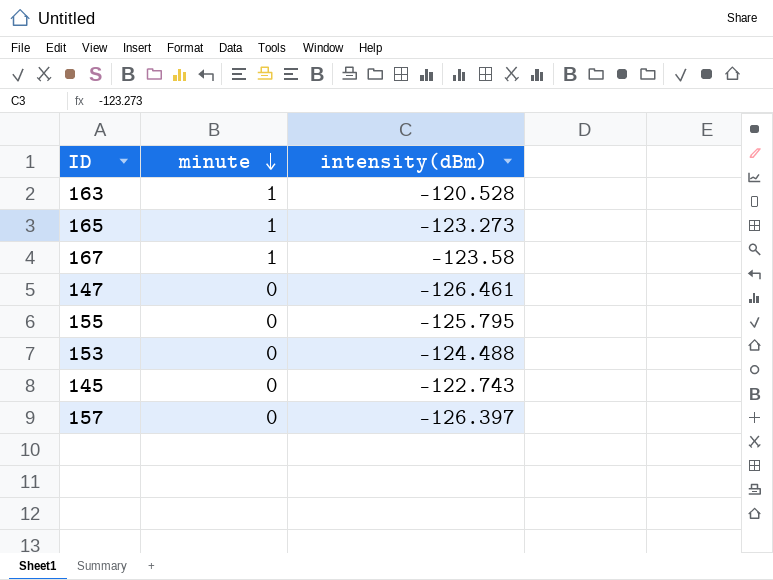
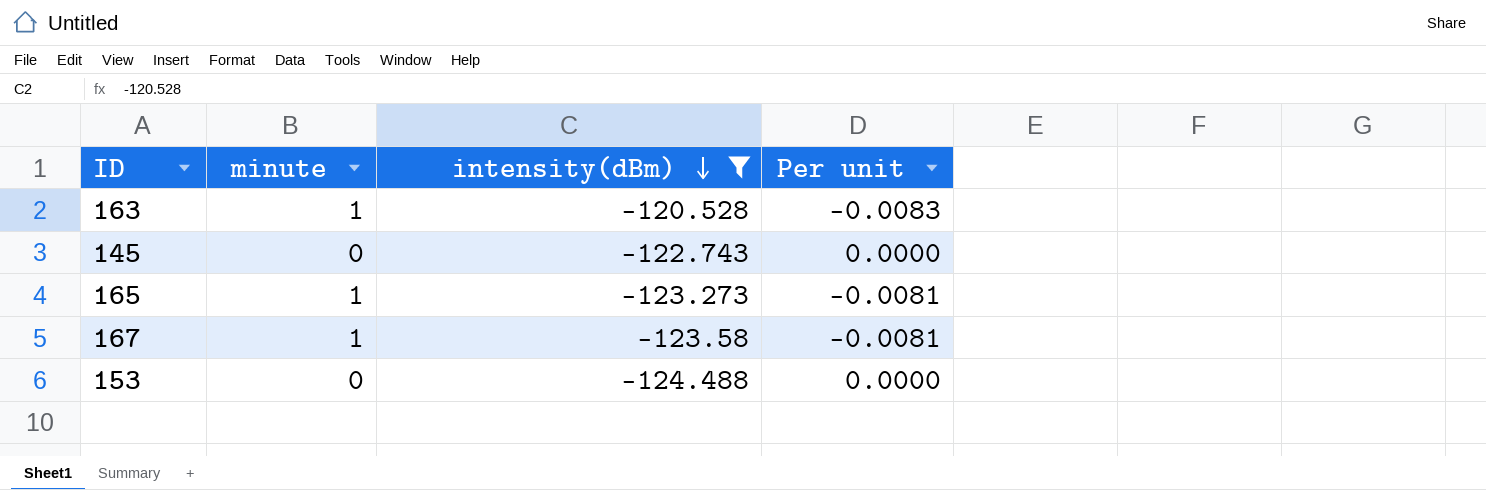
filter: none -> intensity(dBm) >= -124.488
row order: minute descending -> intensity(dBm) descending
column Per unit | formula: none -> [minute] / [intensity(dBm)]

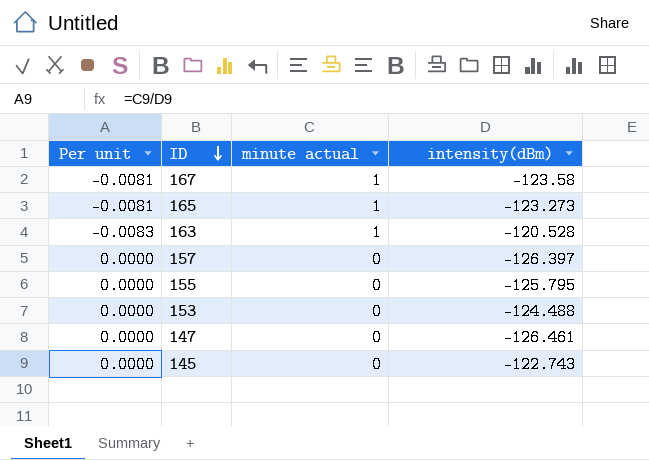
filter: intensity(dBm) >= -124.488 -> none
row order: intensity(dBm) descending -> ID descending
column Per unit | position: 4 -> 1
column name: minute -> minute actual

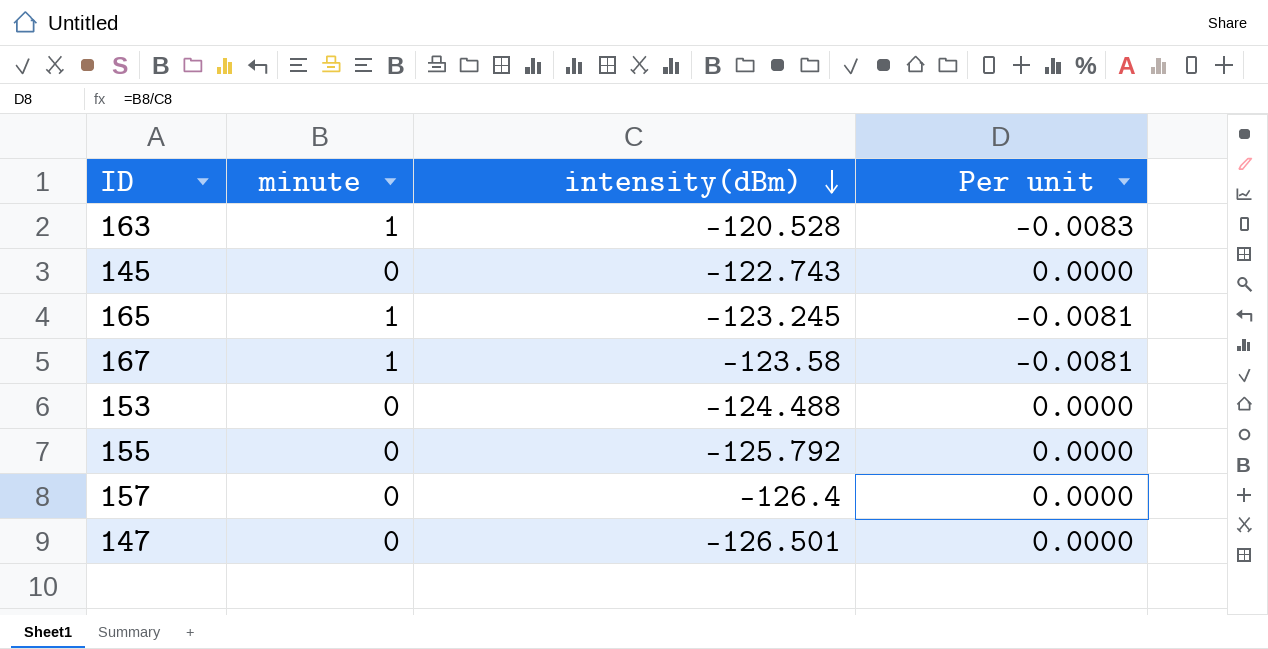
row order: ID descending -> intensity(dBm) descending
column name: minute actual -> minute
column Per unit | position: 1 -> 4
165 | intensity(dBm): -123.273 -> -123.245
155 | intensity(dBm): -125.795 -> -125.792
157 | intensity(dBm): -126.397 -> -126.4
147 | intensity(dBm): -126.461 -> -126.501

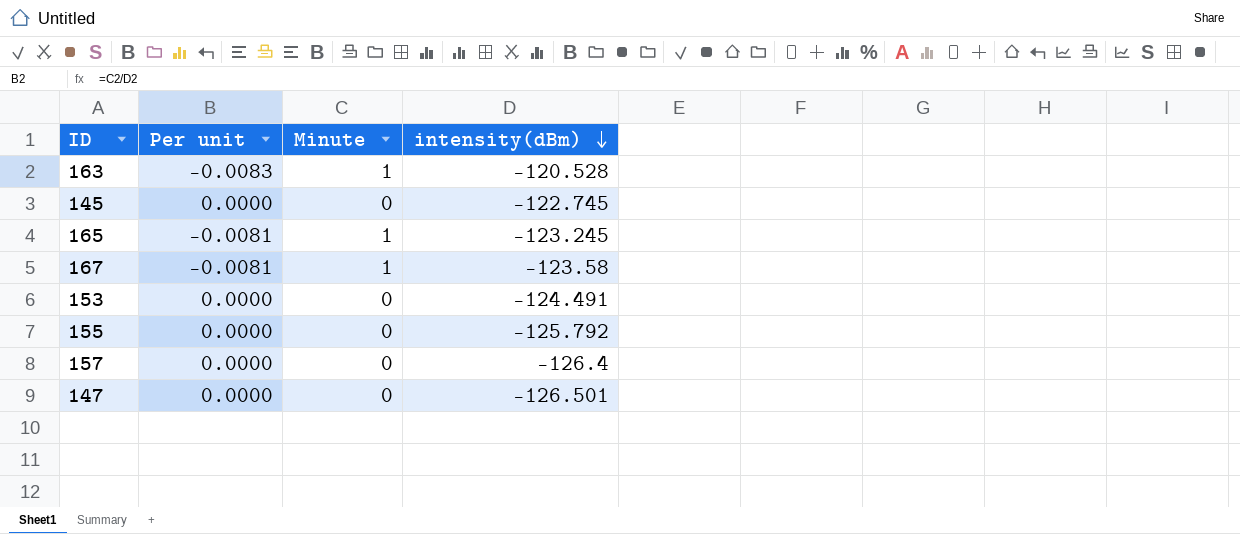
column Per unit | position: 4 -> 2
column name: minute -> Minute
145 | intensity(dBm): -122.743 -> -122.745
153 | intensity(dBm): -124.488 -> -124.491

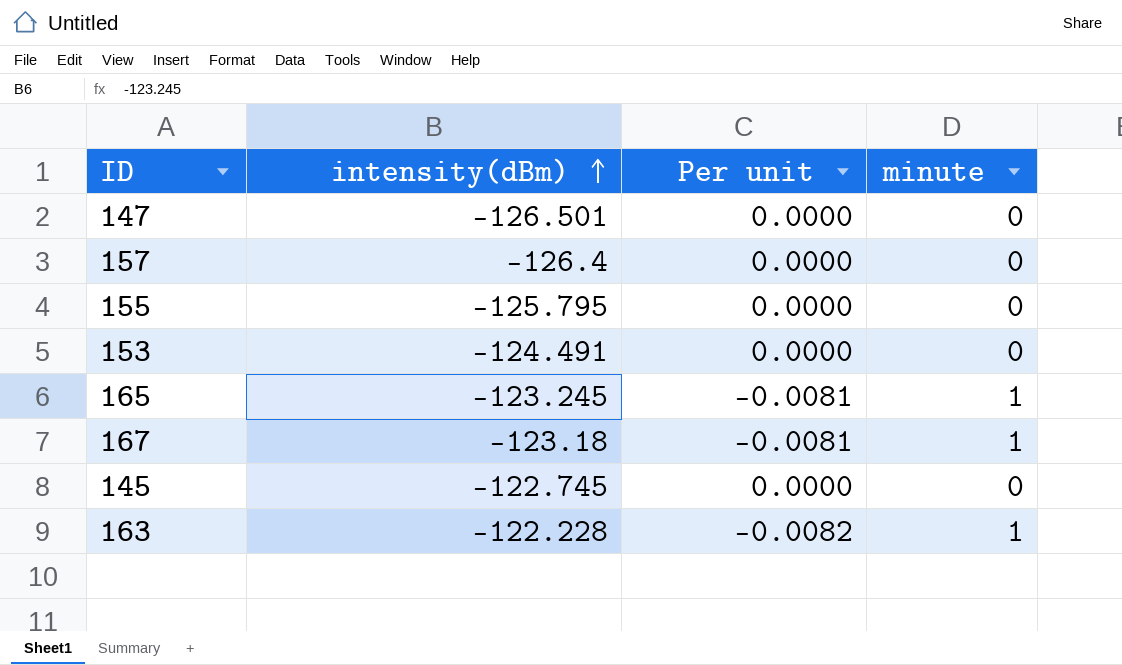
row order: intensity(dBm) descending -> intensity(dBm) ascending
column intensity(dBm) | position: 4 -> 2
column name: Minute -> minute
155 | intensity(dBm): -125.792 -> -125.795
167 | intensity(dBm): -123.58 -> -123.18
163 | intensity(dBm): -120.528 -> -122.228
163 | Per unit: -0.0083 -> -0.0082

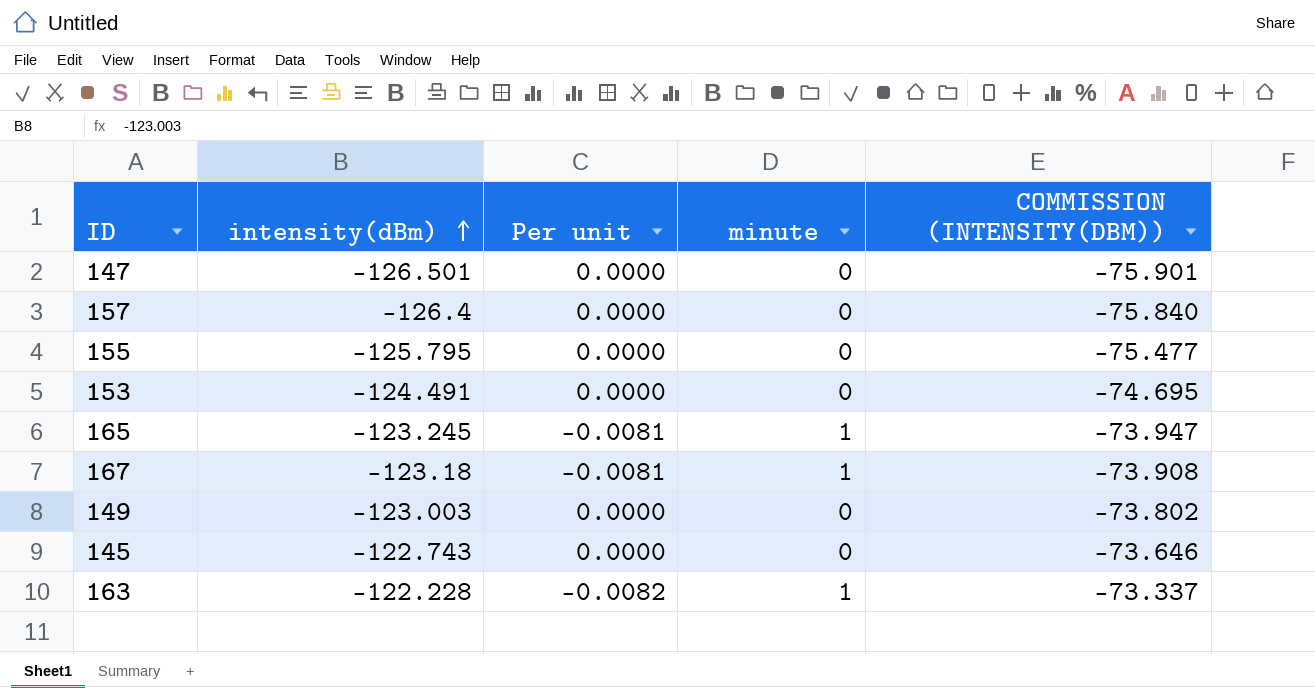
column COMMISSION (INTENSITY(DBM)) | formula: none -> [intensity(dBm)] * 0.6
row 149: none -> -123.003 | 0.0000 | 0 | -73.802
145 | intensity(dBm): -122.745 -> -122.743

